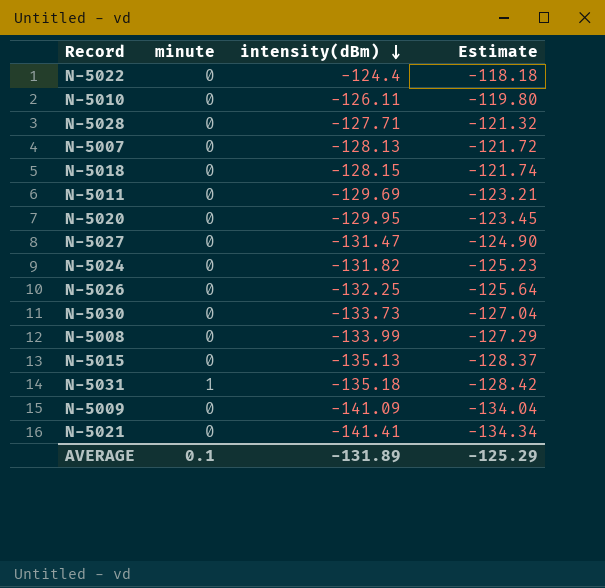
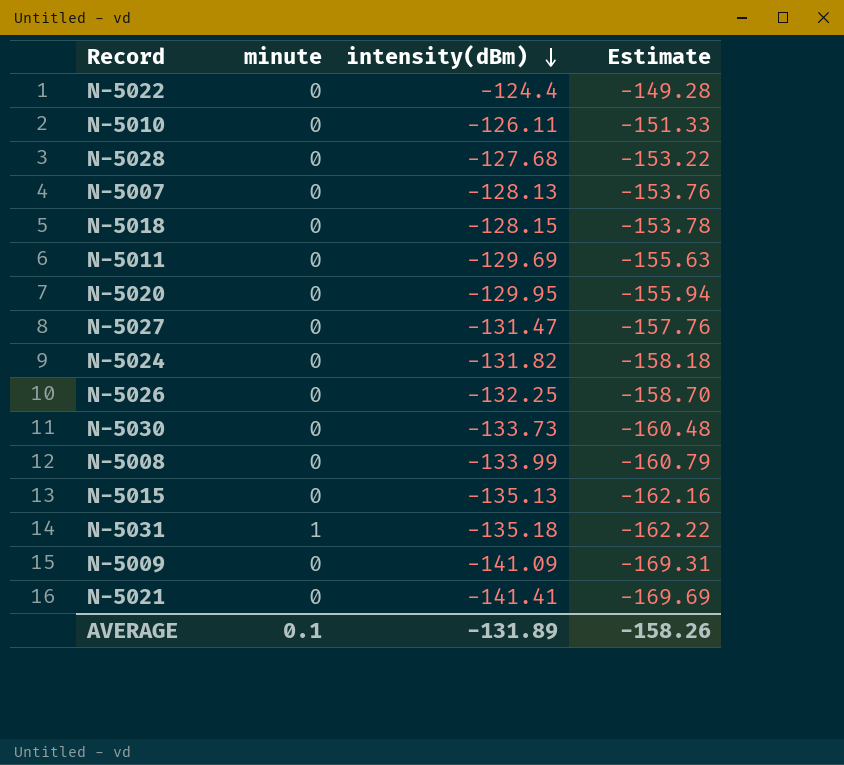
column Estimate | formula: [intensity(dBm)] * 0.95 -> [intensity(dBm)] * 1.2
N-5028 | intensity(dBm): -127.71 -> -127.68
AVERAGE | Estimate: -125.29 -> -158.26

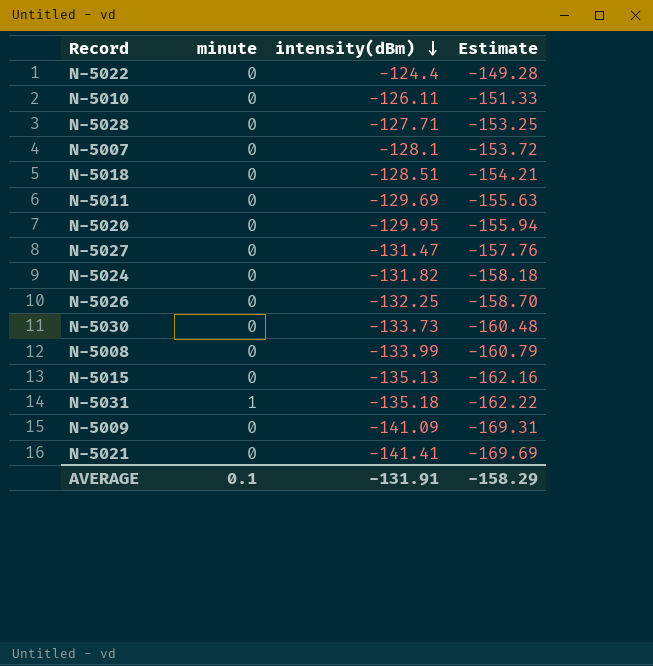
N-5028 | intensity(dBm): -127.68 -> -127.71
N-5028 | Estimate: -153.22 -> -153.25
N-5007 | intensity(dBm): -128.13 -> -128.1
N-5007 | Estimate: -153.76 -> -153.72
N-5018 | intensity(dBm): -128.15 -> -128.51
N-5018 | Estimate: -153.78 -> -154.21
AVERAGE | intensity(dBm): -131.89 -> -131.91
AVERAGE | Estimate: -158.26 -> -158.29

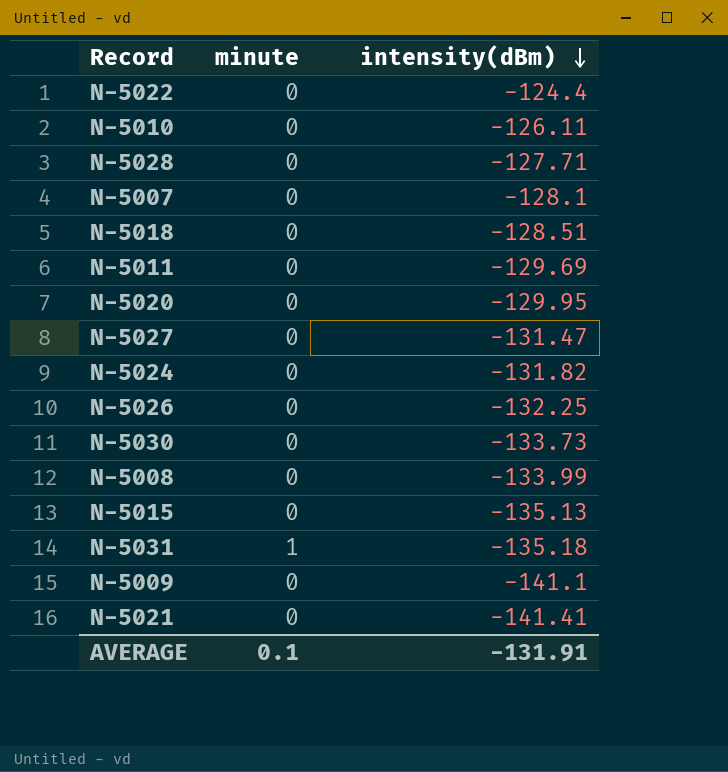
column Estimate | formula: [intensity(dBm)] * 1.2 -> none
N-5009 | intensity(dBm): -141.09 -> -141.1

